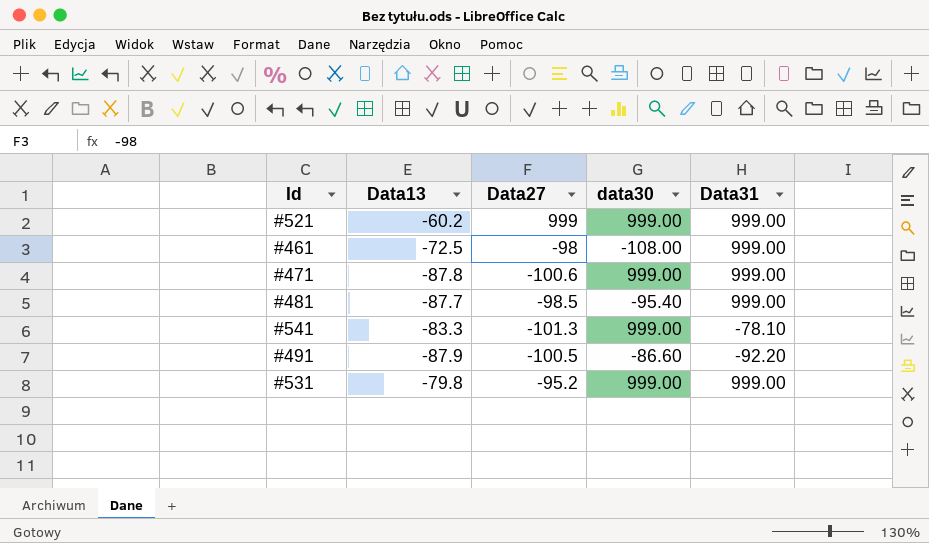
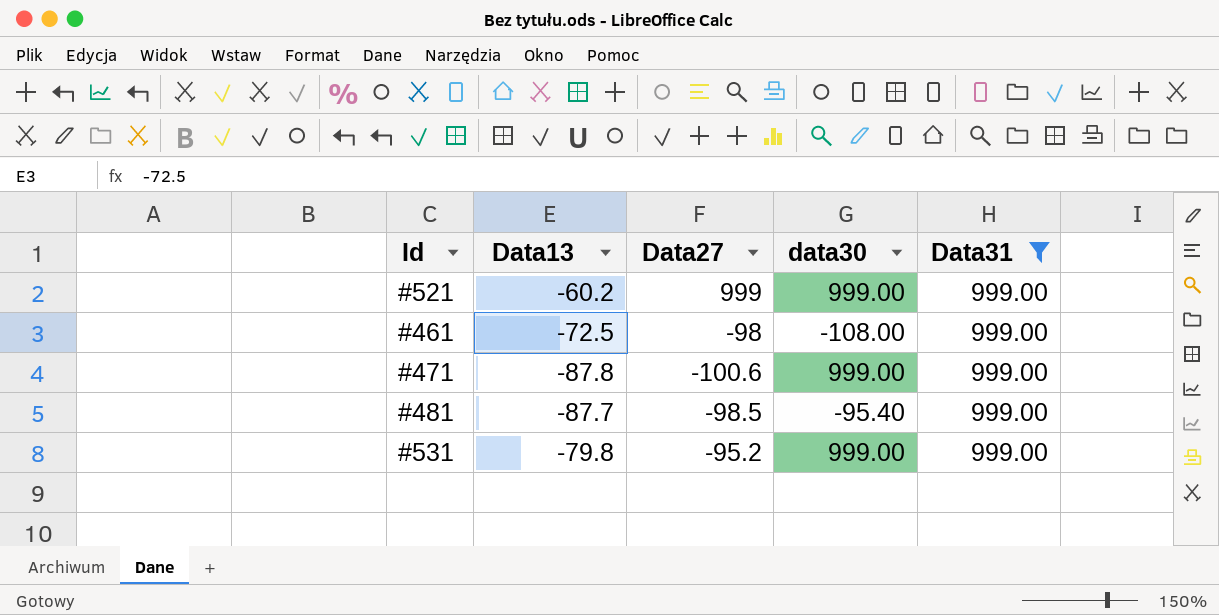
filter: none -> Data31 = 999.00

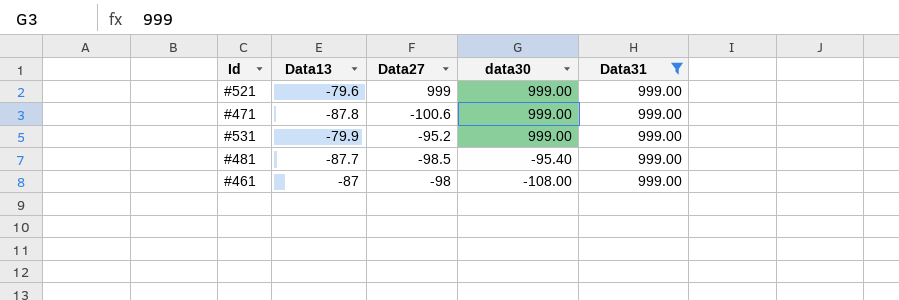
row order: none -> data30 descending
#521 | Data13: -60.2 -> -79.6
#531 | Data13: -79.8 -> -79.9
#461 | Data13: -72.5 -> -87

